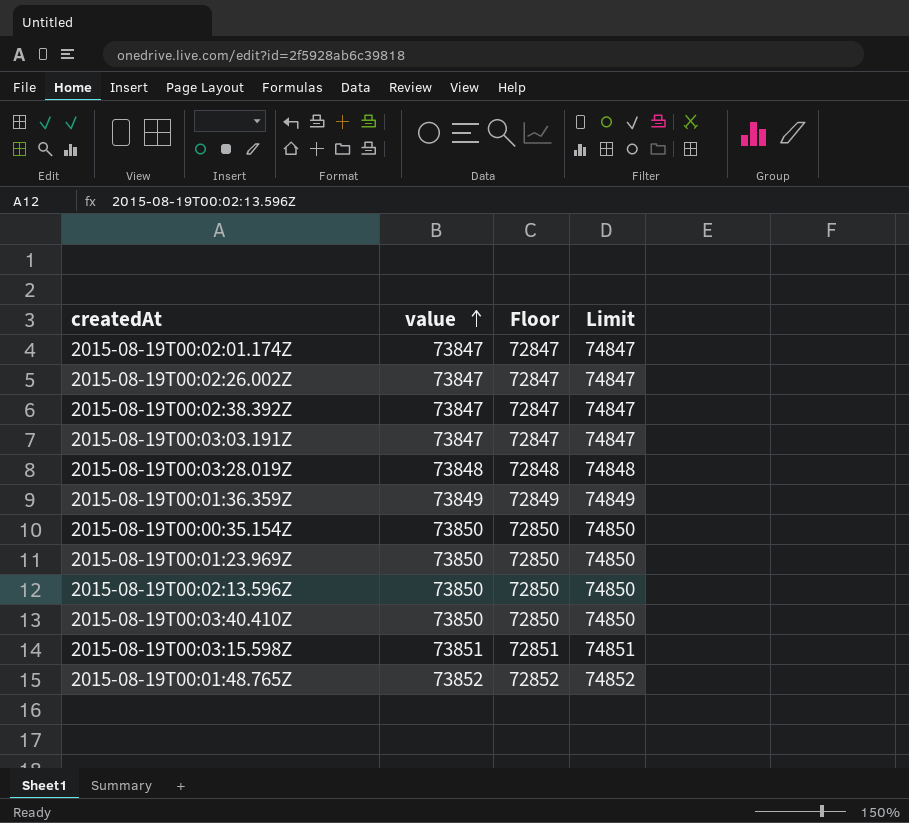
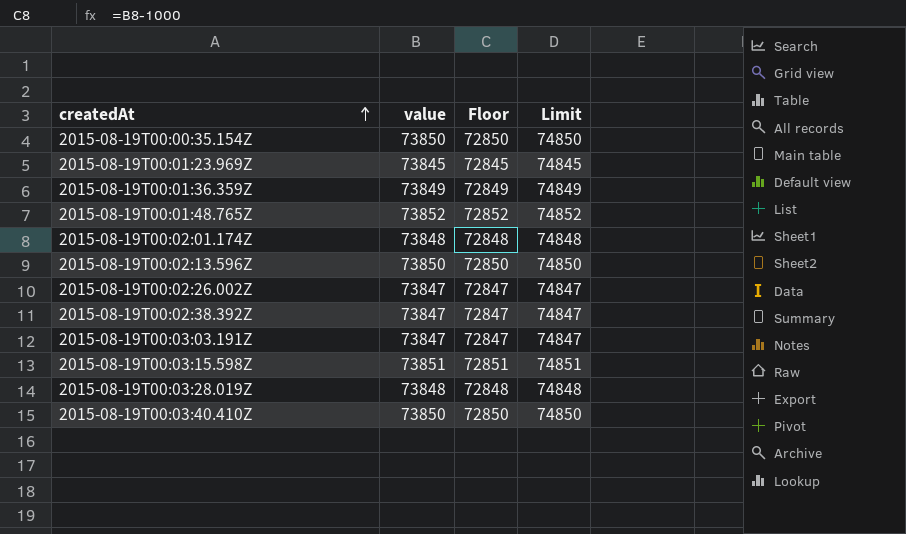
row order: value ascending -> createdAt ascending
2015-08-19T00:01:23.969Z | value: 73850 -> 73845
2015-08-19T00:01:23.969Z | Floor: 72850 -> 72845
2015-08-19T00:01:23.969Z | Limit: 74850 -> 74845
2015-08-19T00:02:01.174Z | value: 73847 -> 73848
2015-08-19T00:02:01.174Z | Floor: 72847 -> 72848
2015-08-19T00:02:01.174Z | Limit: 74847 -> 74848

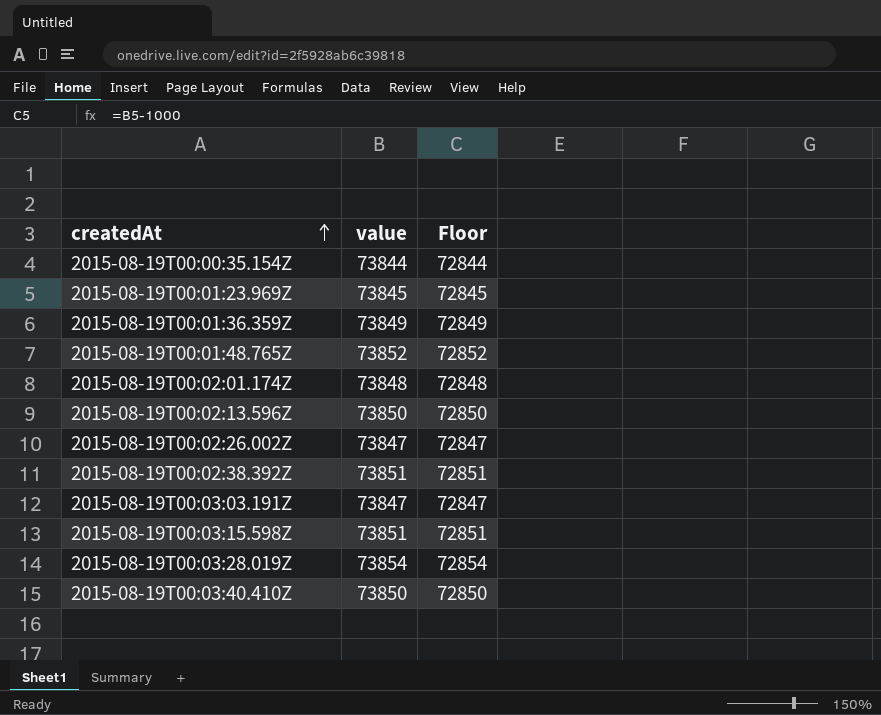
column Limit | formula: [value] + 1000 -> none
2015-08-19T00:00:35.154Z | value: 73850 -> 73844
2015-08-19T00:00:35.154Z | Floor: 72850 -> 72844
2015-08-19T00:02:38.392Z | value: 73847 -> 73851
2015-08-19T00:02:38.392Z | Floor: 72847 -> 72851
2015-08-19T00:03:28.019Z | value: 73848 -> 73854
2015-08-19T00:03:28.019Z | Floor: 72848 -> 72854

